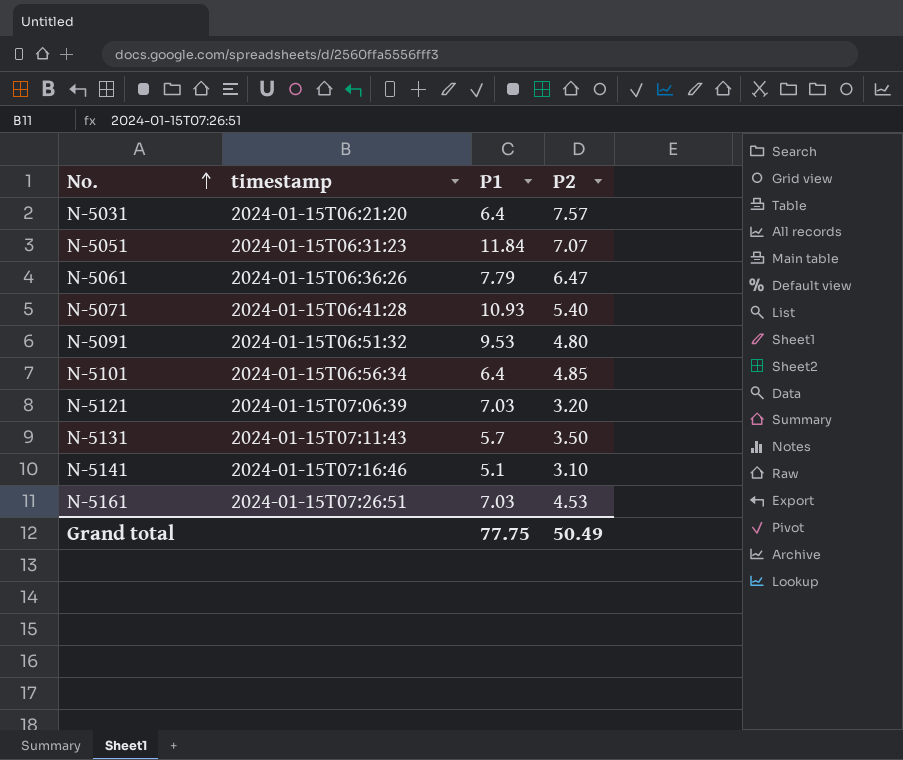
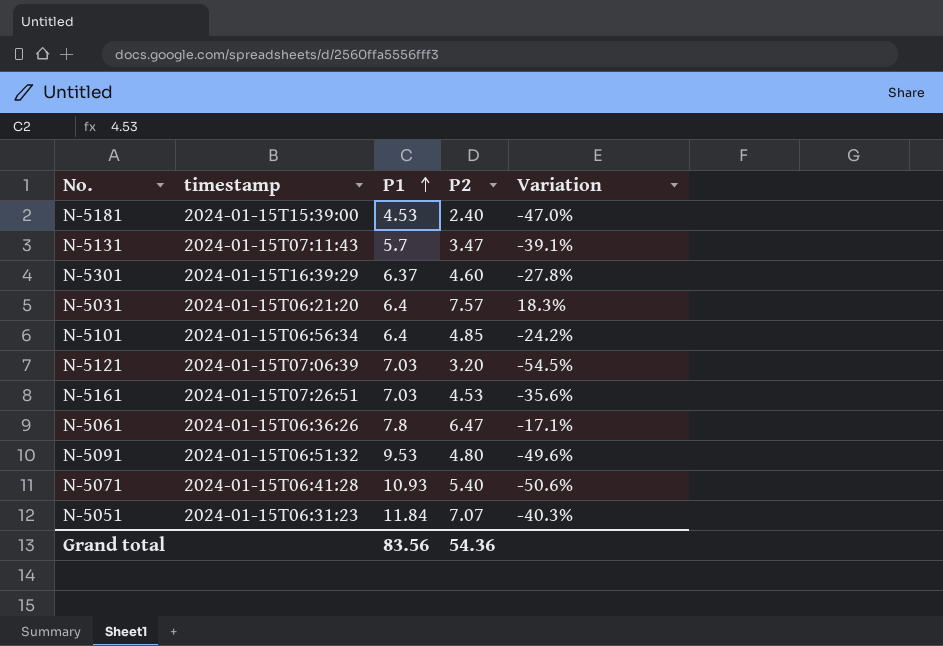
row order: No. ascending -> P1 ascending
column Variation | formula: none -> ([P2] - [P1]) / [P1]
row N-5141: 2024-01-15T07:16:46 | 5.1 | 3.10 -> none
row N-5181: none -> 2024-01-15T15:39:00 | 4.53 | 2.40 | -47.0%
N-5131 | P2: 3.50 -> 3.47
row N-5301: none -> 2024-01-15T16:39:29 | 6.37 | 4.60 | -27.8%
N-5061 | P1: 7.79 -> 7.8
Grand total | P1: 77.75 -> 83.56
Grand total | P2: 50.49 -> 54.36

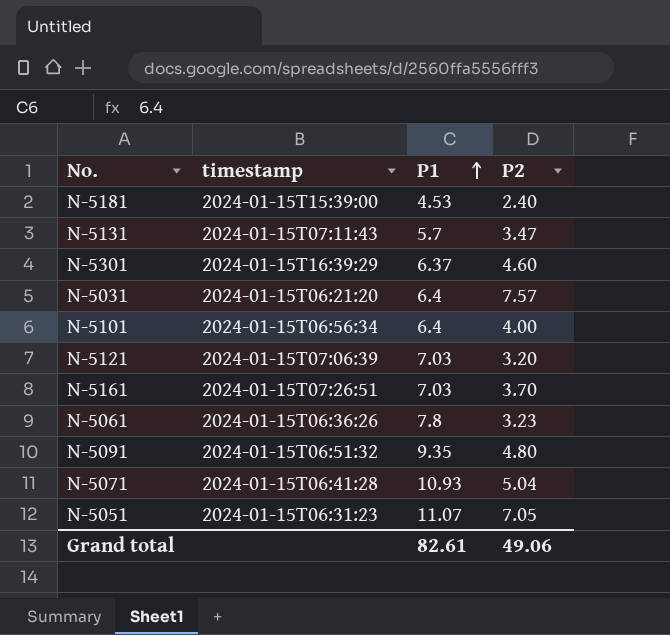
column Variation | formula: ([P2] - [P1]) / [P1] -> none
N-5101 | P2: 4.85 -> 4.00
N-5161 | P2: 4.53 -> 3.70
N-5061 | P2: 6.47 -> 3.23
N-5091 | P1: 9.53 -> 9.35
N-5071 | P2: 5.40 -> 5.04
N-5051 | P1: 11.84 -> 11.07
N-5051 | P2: 7.07 -> 7.05
Grand total | P1: 83.56 -> 82.61
Grand total | P2: 54.36 -> 49.06

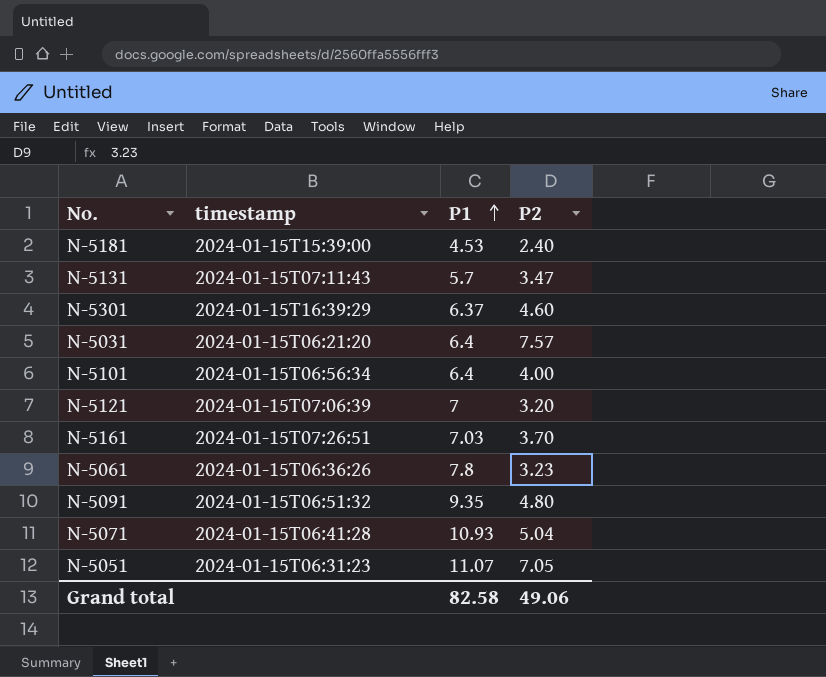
N-5121 | P1: 7.03 -> 7
Grand total | P1: 82.61 -> 82.58

